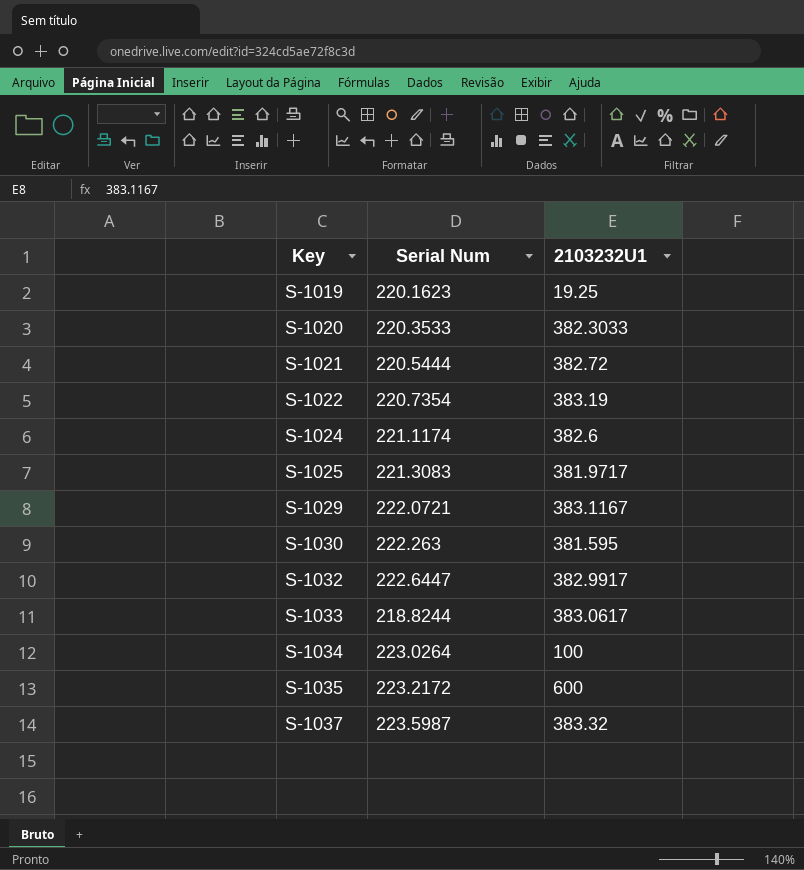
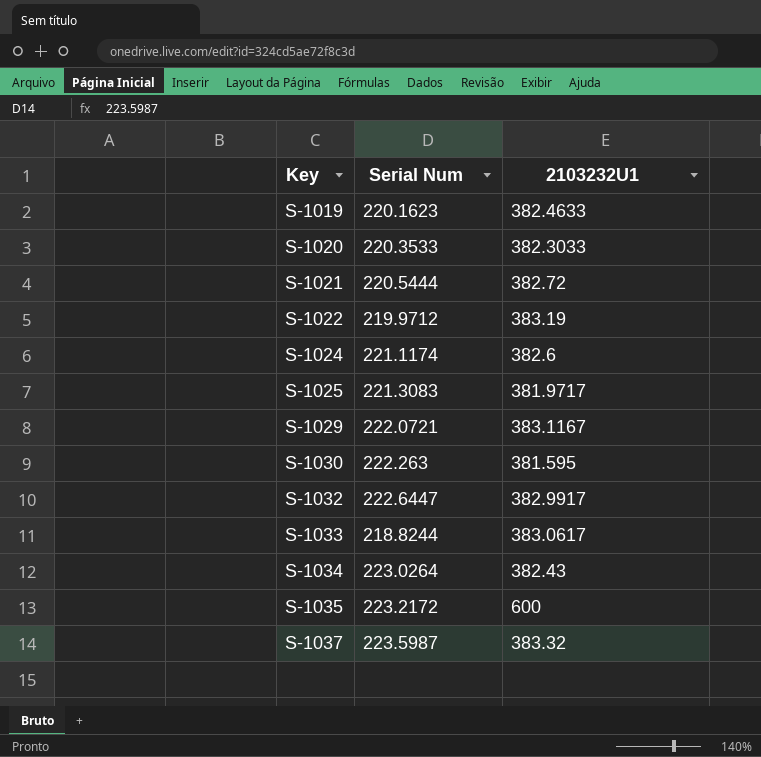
S-1019 | 2103232U1: 19.25 -> 382.4633
S-1022 | Serial Num: 220.7354 -> 219.9712
S-1034 | 2103232U1: 100 -> 382.43

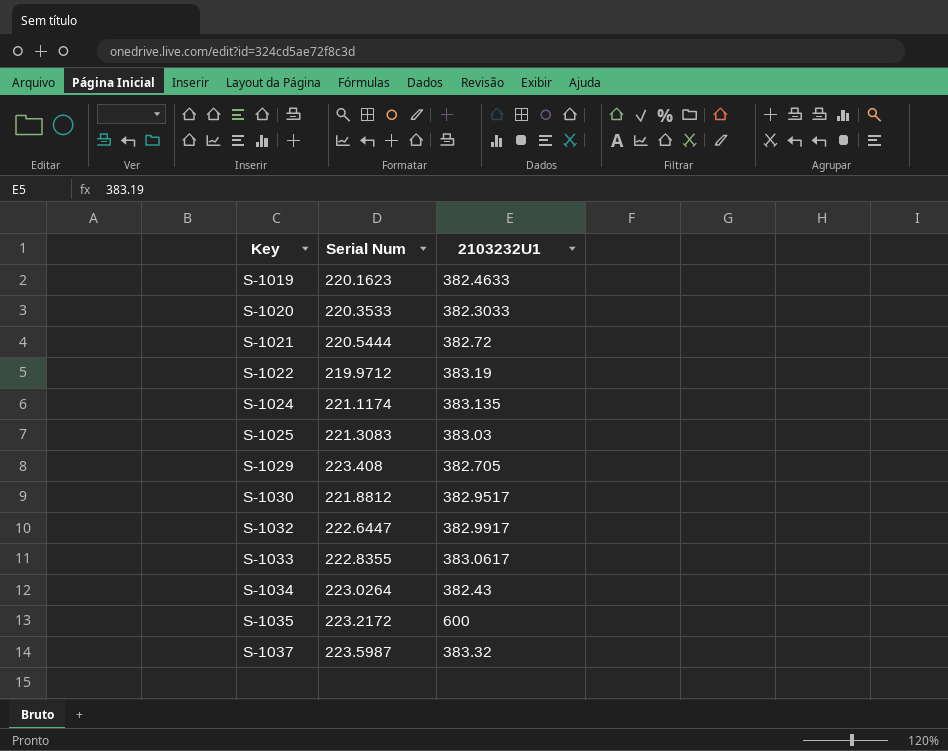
S-1024 | 2103232U1: 382.6 -> 383.135
S-1025 | 2103232U1: 381.9717 -> 383.03
S-1029 | Serial Num: 222.0721 -> 223.408
S-1029 | 2103232U1: 383.1167 -> 382.705
S-1030 | Serial Num: 222.263 -> 221.8812
S-1030 | 2103232U1: 381.595 -> 382.9517
S-1033 | Serial Num: 218.8244 -> 222.8355

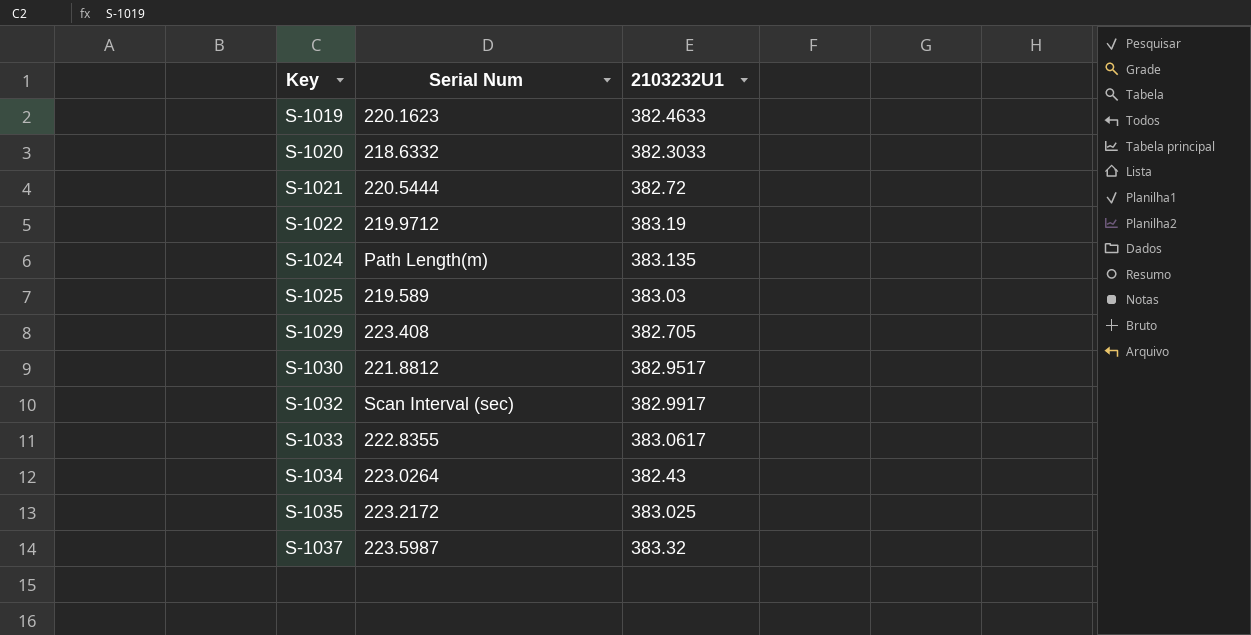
S-1020 | Serial Num: 220.3533 -> 218.6332
S-1024 | Serial Num: 221.1174 -> Path Length(m)
S-1025 | Serial Num: 221.3083 -> 219.589
S-1032 | Serial Num: 222.6447 -> Scan Interval (sec)
S-1035 | 2103232U1: 600 -> 383.025

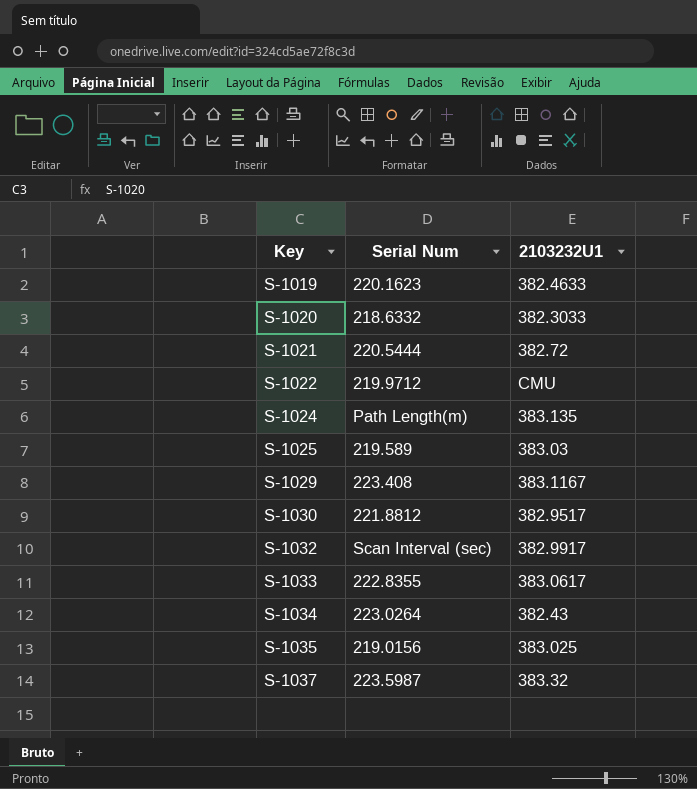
S-1022 | 2103232U1: 383.19 -> CMU
S-1029 | 2103232U1: 382.705 -> 383.1167
S-1035 | Serial Num: 223.2172 -> 219.0156

